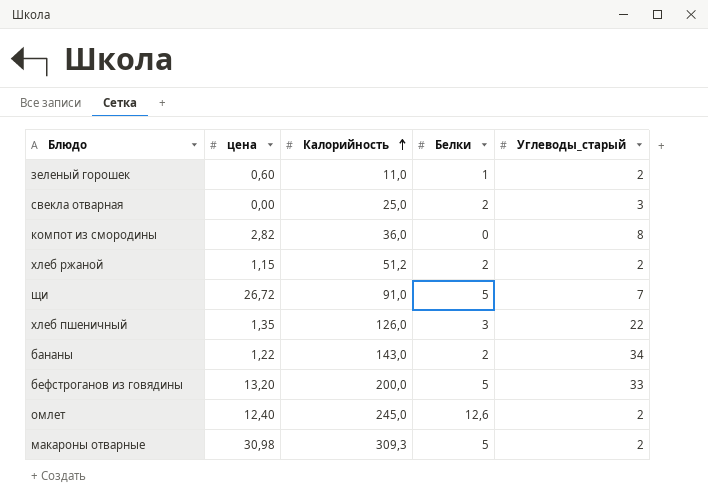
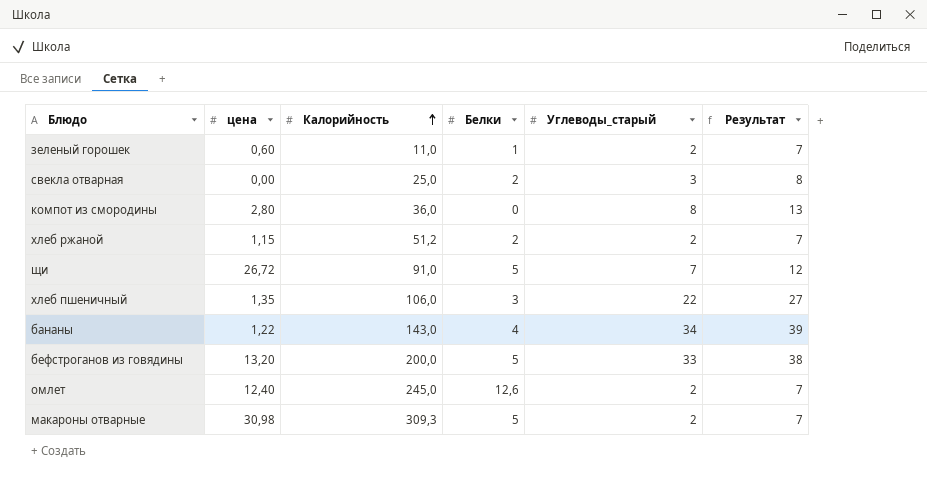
column Результат | formula: none -> [Углеводы_старый] + 5
компот из смородины | цена: 2,82 -> 2,80
хлеб пшеничный | Калорийность: 126,0 -> 106,0
бананы | Белки: 2 -> 4

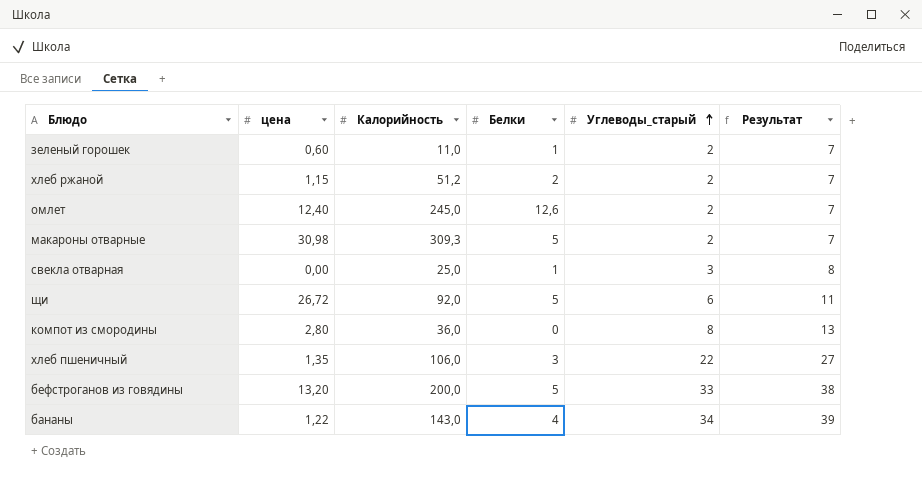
row order: Калорийность ascending -> Углеводы_старый ascending
свекла отварная | Белки: 2 -> 1
щи | Калорийность: 91,0 -> 92,0
щи | Углеводы_старый: 7 -> 6
щи | Результат: 12 -> 11

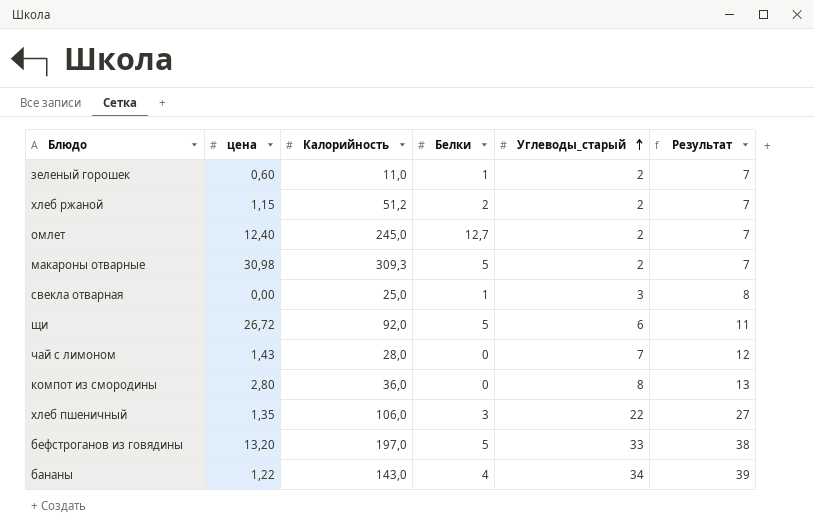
омлет | Белки: 12,6 -> 12,7
row чай с лимоном: none -> 1,43 | 28,0 | 0 | 7 | 12
бефстроганов из говядины | Калорийность: 200,0 -> 197,0

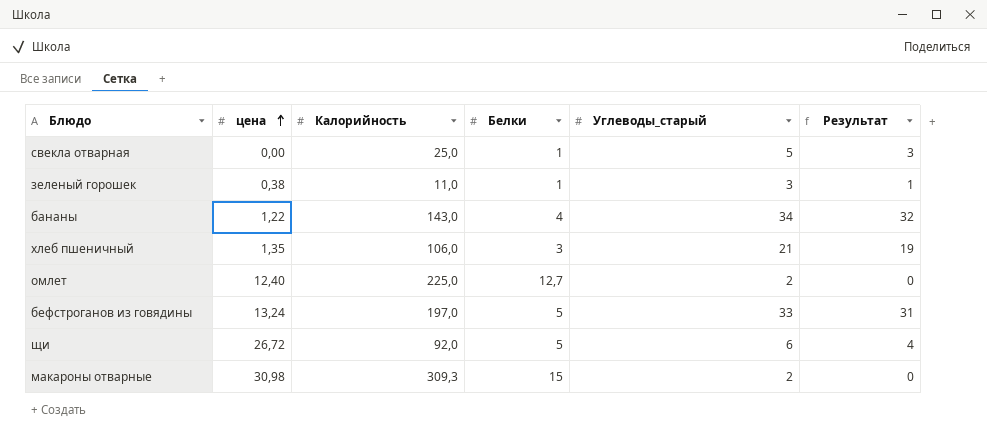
row order: Углеводы_старый ascending -> цена ascending
column Результат | formula: [Углеводы_старый] + 5 -> [Углеводы_старый] - 2
row хлеб ржаной: 1,15 | 51,2 | 2 | 2 | 7 -> none
row чай с лимоном: 1,43 | 28,0 | 0 | 7 | 12 -> none
row компот из смородины: 2,80 | 36,0 | 0 | 8 | 13 -> none
свекла отварная | Углеводы_старый: 3 -> 5
зеленый горошек | цена: 0,60 -> 0,38
зеленый горошек | Углеводы_старый: 2 -> 3
хлеб пшеничный | Углеводы_старый: 22 -> 21
омлет | Калорийность: 245,0 -> 225,0
бефстроганов из говядины | цена: 13,20 -> 13,24
макароны отварные | Белки: 5 -> 15

